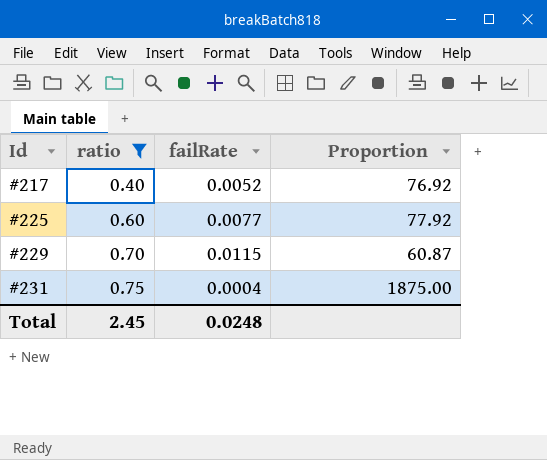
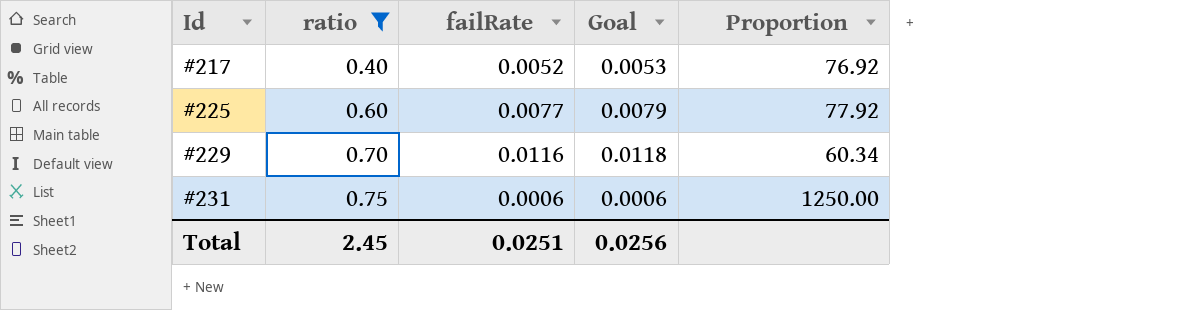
column Goal | formula: none -> [failRate] * 1.02
#229 | failRate: 0.0115 -> 0.0116
#229 | Proportion: 60.87 -> 60.34
#231 | failRate: 0.0004 -> 0.0006
#231 | Proportion: 1875.00 -> 1250.00
Total | failRate: 0.0248 -> 0.0251

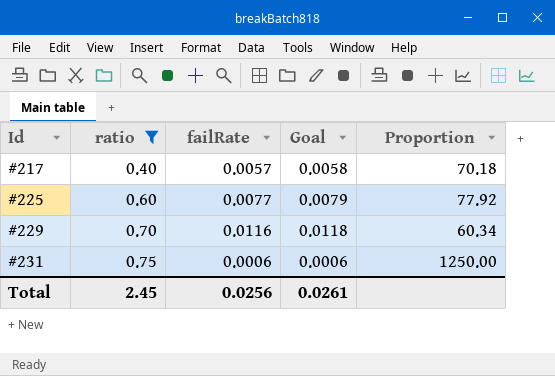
#217 | failRate: 0.0052 -> 0.0057
#217 | Goal: 0.0053 -> 0.0058
#217 | Proportion: 76.92 -> 70.18
Total | failRate: 0.0251 -> 0.0256
Total | Goal: 0.0256 -> 0.0261

